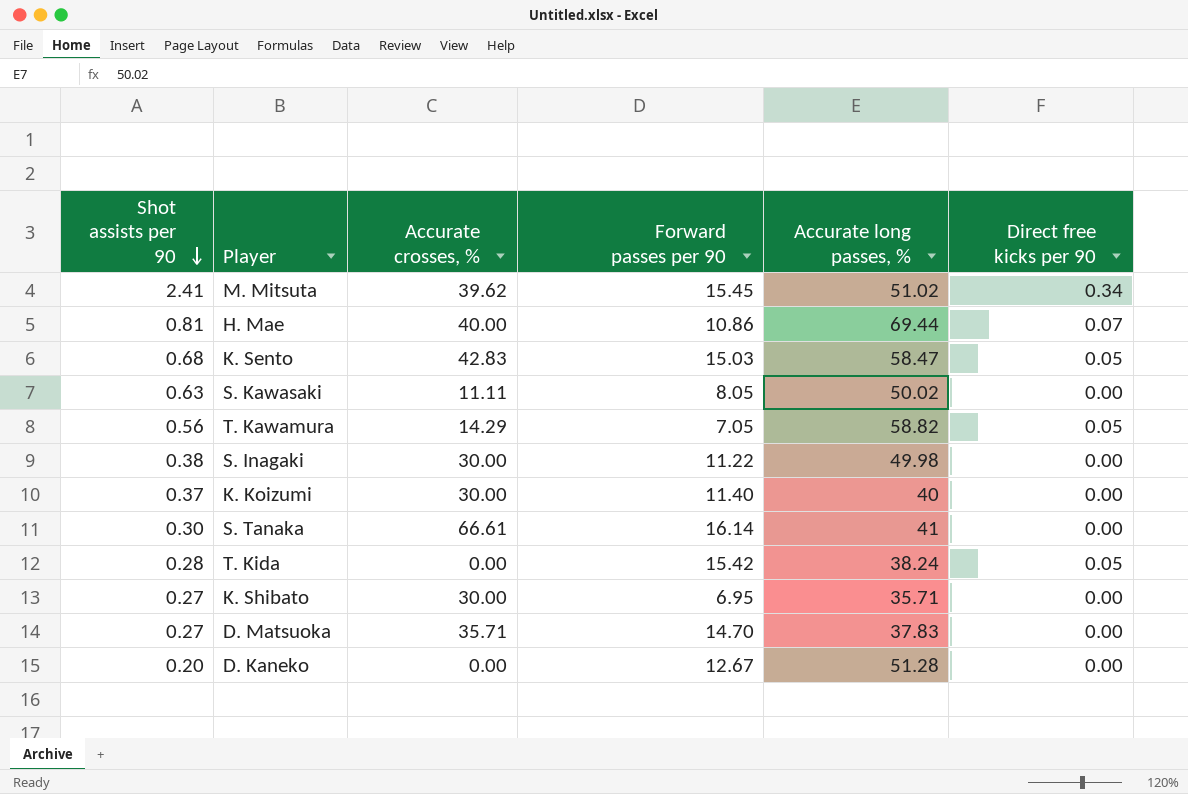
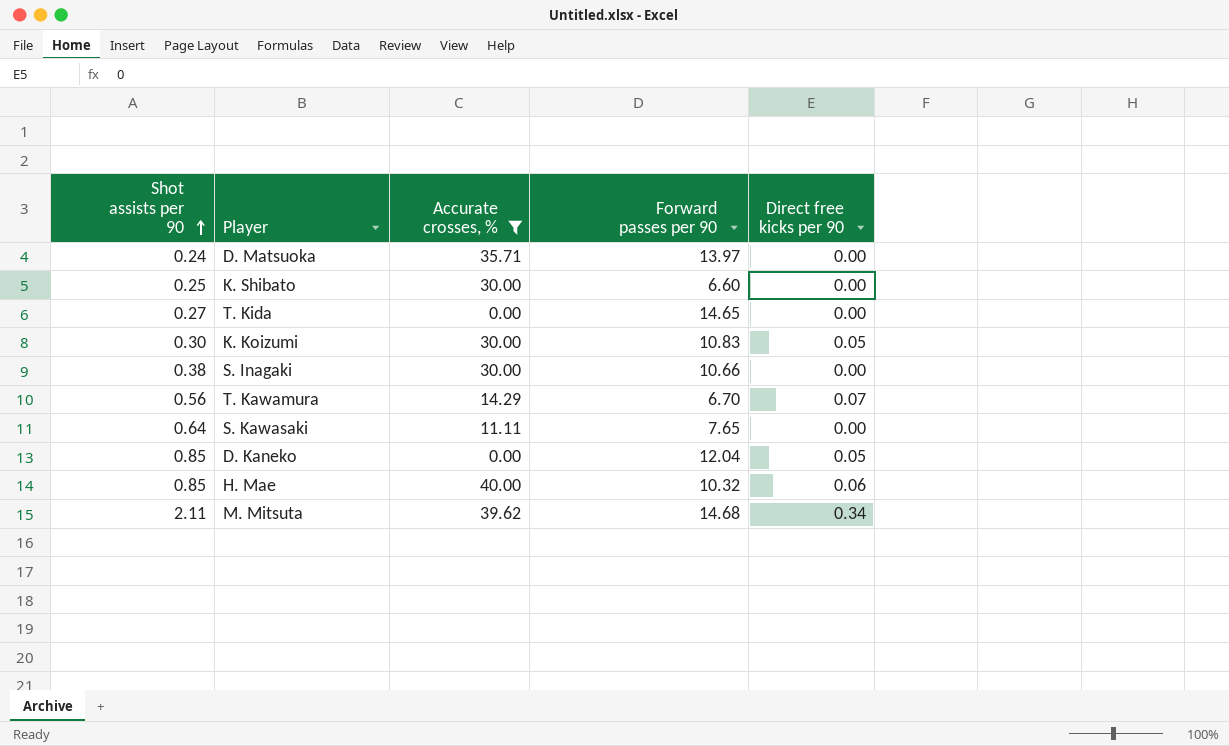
filter: none -> Accurate crosses, % <= 40.00
row order: Shot assists per 90 descending -> Shot assists per 90 ascending
column Accurate long passes, % | position: 5 -> none
D. Matsuoka | Shot assists per 90: 0.27 -> 0.24
D. Matsuoka | Forward passes per 90: 14.70 -> 13.97
K. Shibato | Shot assists per 90: 0.27 -> 0.25
K. Shibato | Forward passes per 90: 6.95 -> 6.60
T. Kida | Shot assists per 90: 0.28 -> 0.27
T. Kida | Forward passes per 90: 15.42 -> 14.65
T. Kida | Direct free kicks per 90: 0.05 -> 0.00
K. Koizumi | Shot assists per 90: 0.37 -> 0.30
K. Koizumi | Forward passes per 90: 11.40 -> 10.83
K. Koizumi | Direct free kicks per 90: 0.00 -> 0.05
S. Inagaki | Forward passes per 90: 11.22 -> 10.66
T. Kawamura | Forward passes per 90: 7.05 -> 6.70
T. Kawamura | Direct free kicks per 90: 0.05 -> 0.07
S. Kawasaki | Shot assists per 90: 0.63 -> 0.64
S. Kawasaki | Forward passes per 90: 8.05 -> 7.65
D. Kaneko | Shot assists per 90: 0.20 -> 0.85
D. Kaneko | Forward passes per 90: 12.67 -> 12.04
D. Kaneko | Direct free kicks per 90: 0.00 -> 0.05
H. Mae | Shot assists per 90: 0.81 -> 0.85
H. Mae | Forward passes per 90: 10.86 -> 10.32
H. Mae | Direct free kicks per 90: 0.07 -> 0.06
M. Mitsuta | Shot assists per 90: 2.41 -> 2.11
M. Mitsuta | Forward passes per 90: 15.45 -> 14.68

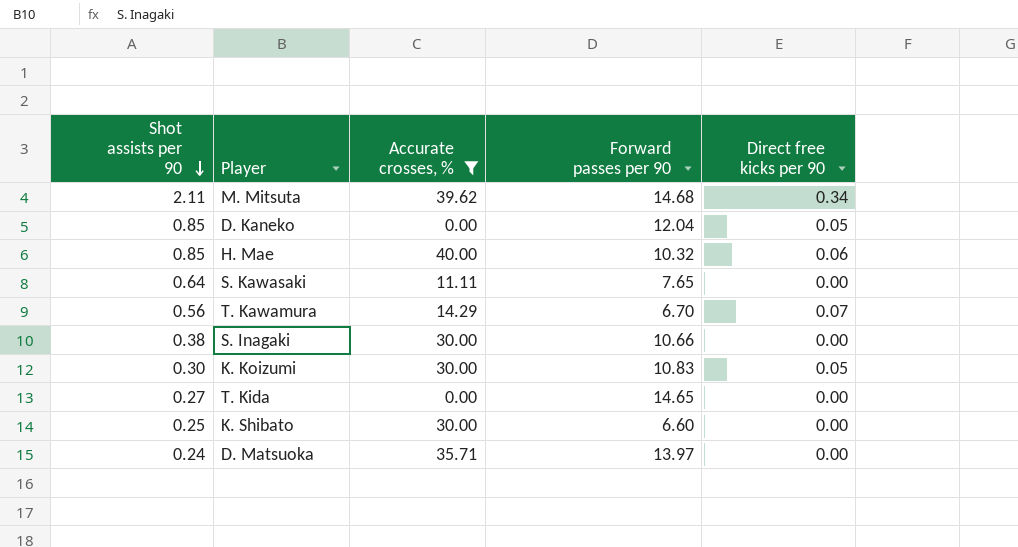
row order: Shot assists per 90 ascending -> Shot assists per 90 descending

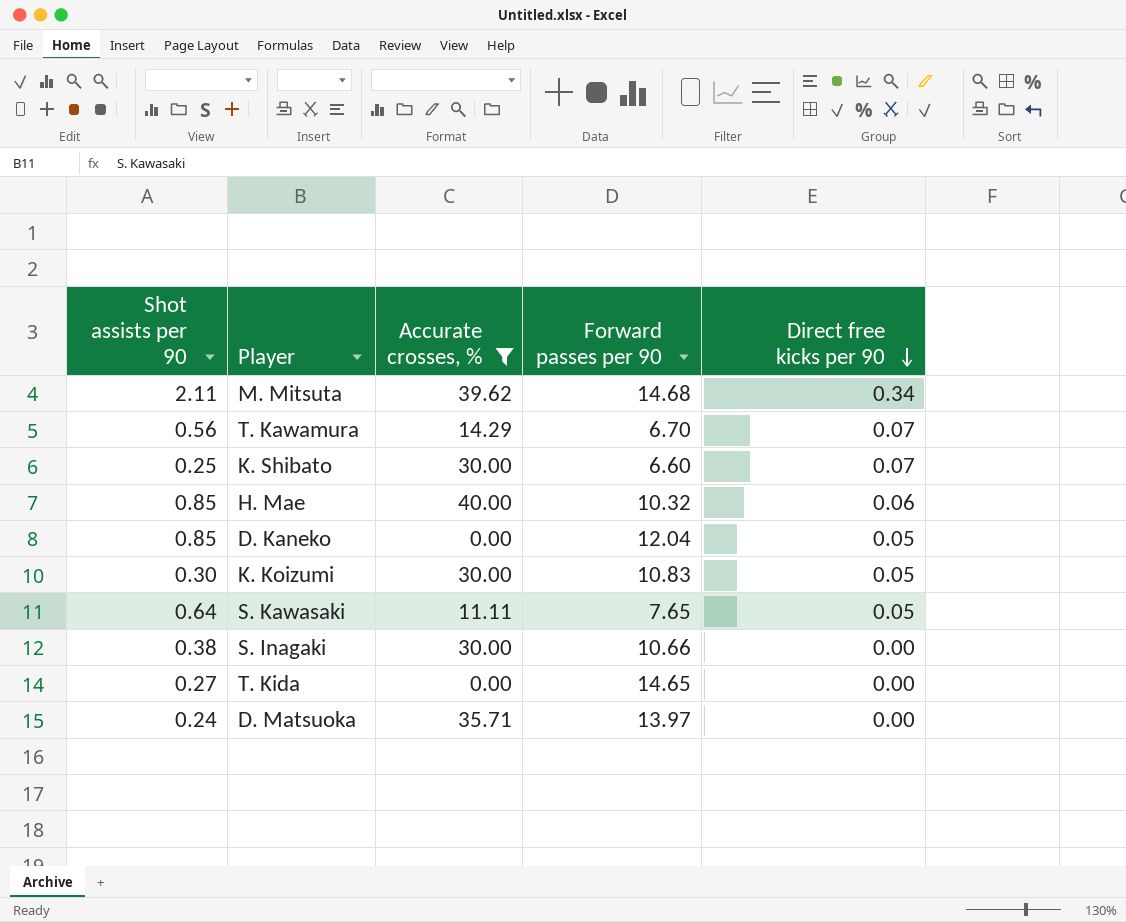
row order: Shot assists per 90 descending -> Direct free kicks per 90 descending
K. Shibato | Direct free kicks per 90: 0.00 -> 0.07
S. Kawasaki | Direct free kicks per 90: 0.00 -> 0.05

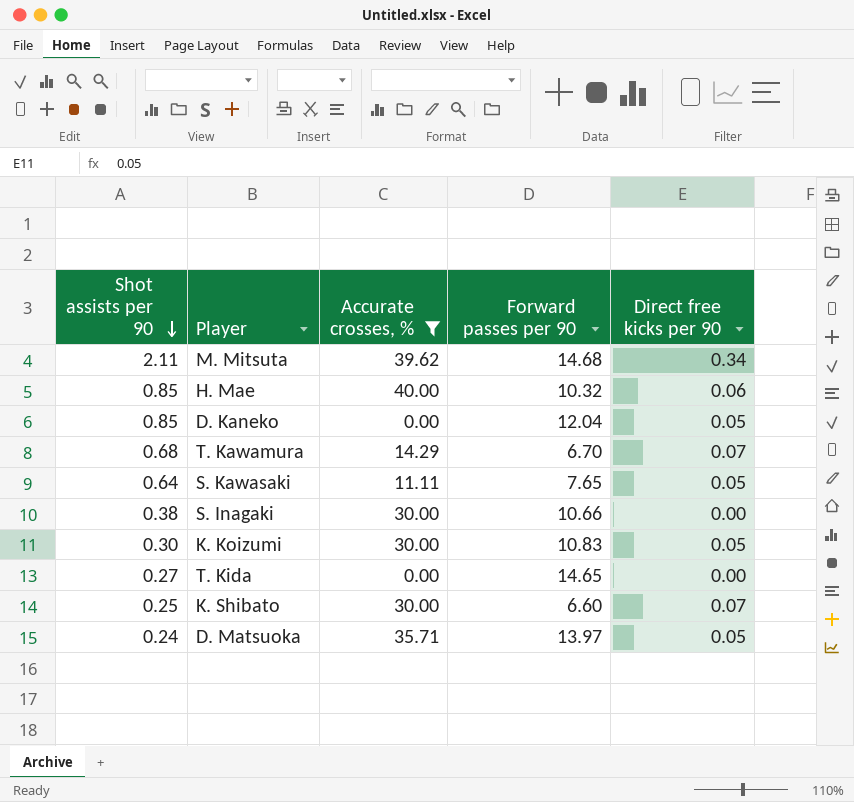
row order: Direct free kicks per 90 descending -> Shot assists per 90 descending
T. Kawamura | Shot assists per 90: 0.56 -> 0.68
D. Matsuoka | Direct free kicks per 90: 0.00 -> 0.05

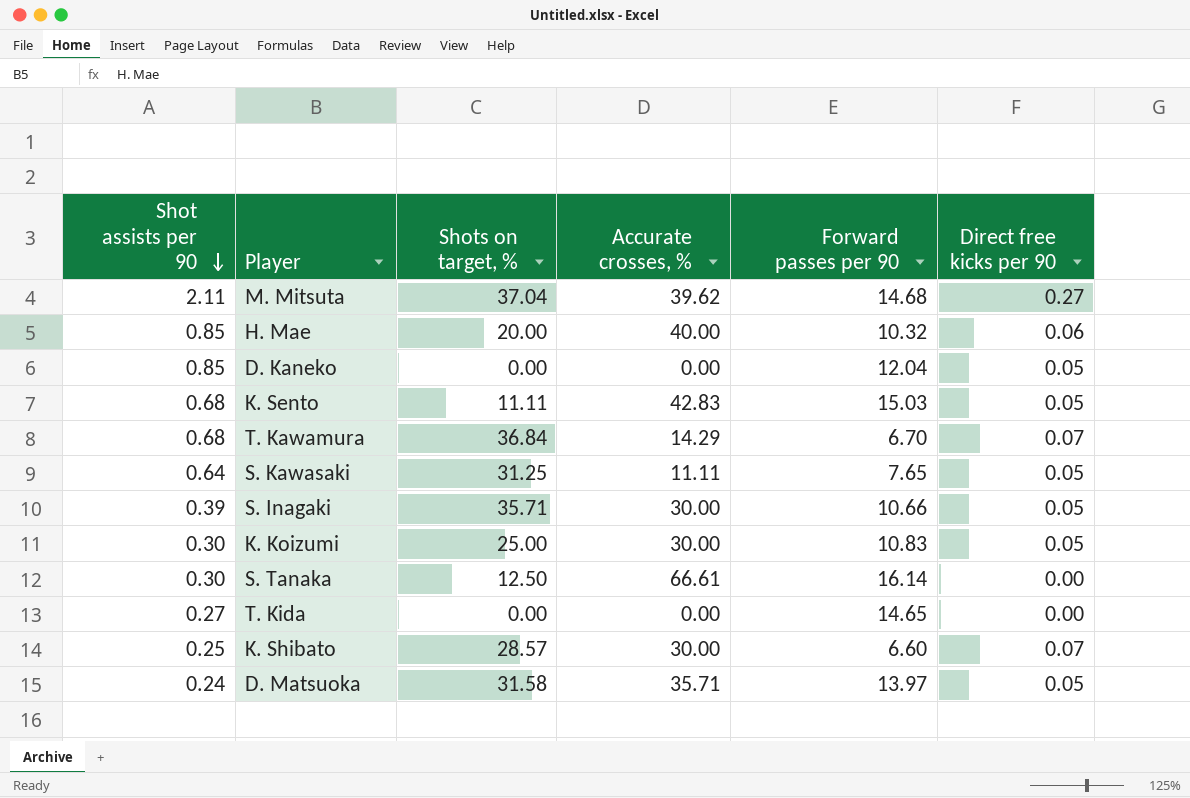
filter: Accurate crosses, % <= 40.00 -> none
column Shots on target, % | position: none -> 3
M. Mitsuta | Direct free kicks per 90: 0.34 -> 0.27
S. Inagaki | Shot assists per 90: 0.38 -> 0.39
S. Inagaki | Direct free kicks per 90: 0.00 -> 0.05

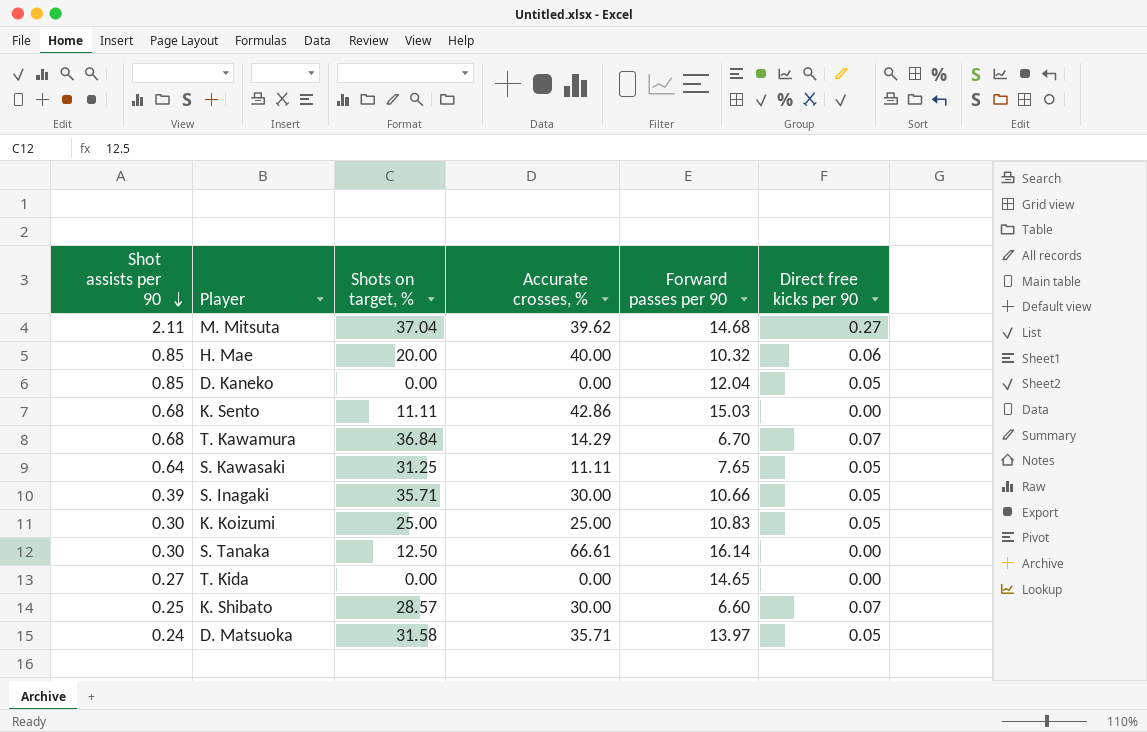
K. Sento | Accurate crosses, %: 42.83 -> 42.86
K. Sento | Direct free kicks per 90: 0.05 -> 0.00
K. Koizumi | Accurate crosses, %: 30.00 -> 25.00

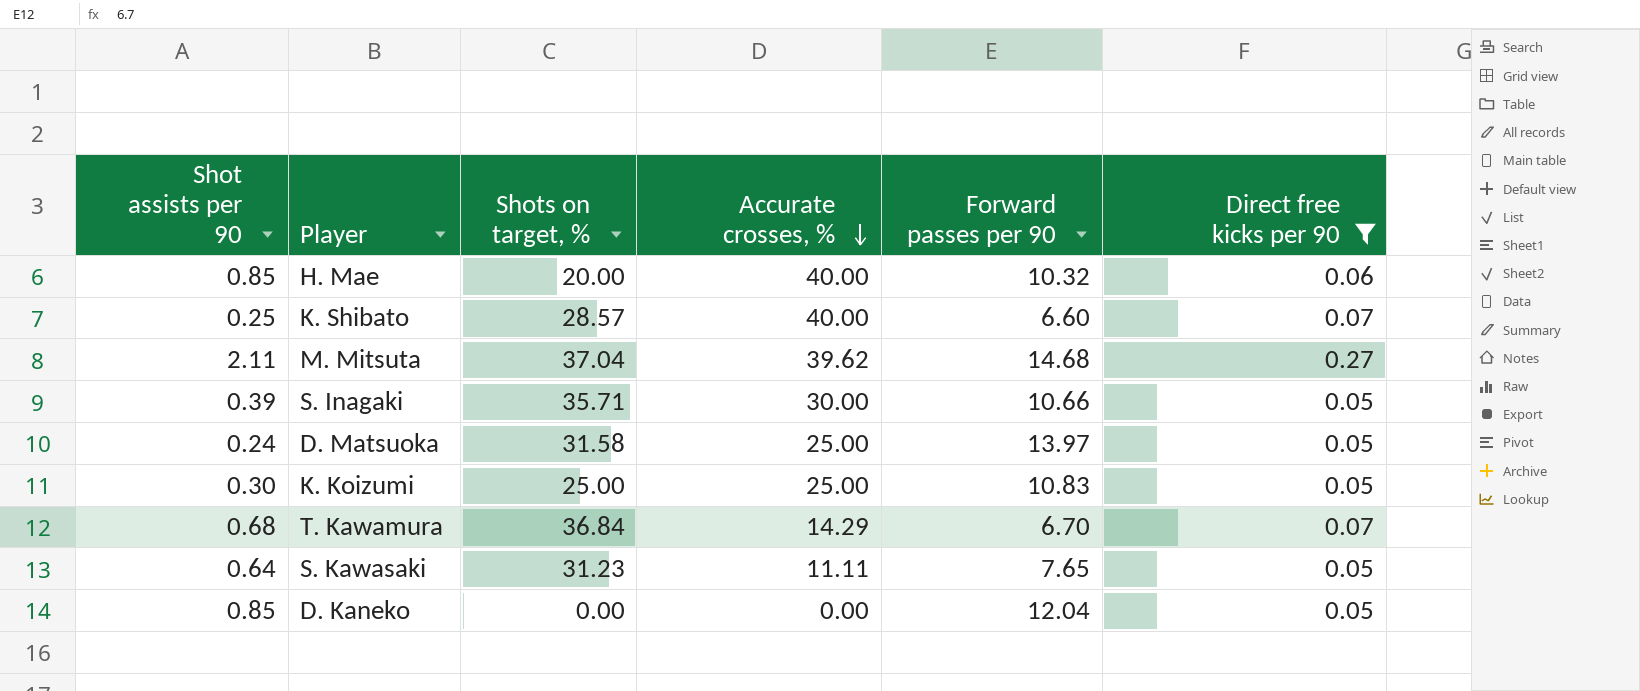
filter: none -> Direct free kicks per 90 != 0.00
row order: Shot assists per 90 descending -> Accurate crosses, % descending
K. Shibato | Accurate crosses, %: 30.00 -> 40.00
D. Matsuoka | Accurate crosses, %: 35.71 -> 25.00
S. Kawasaki | Shots on target, %: 31.25 -> 31.23

